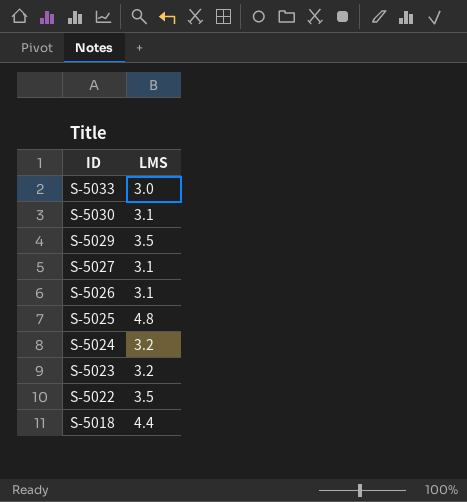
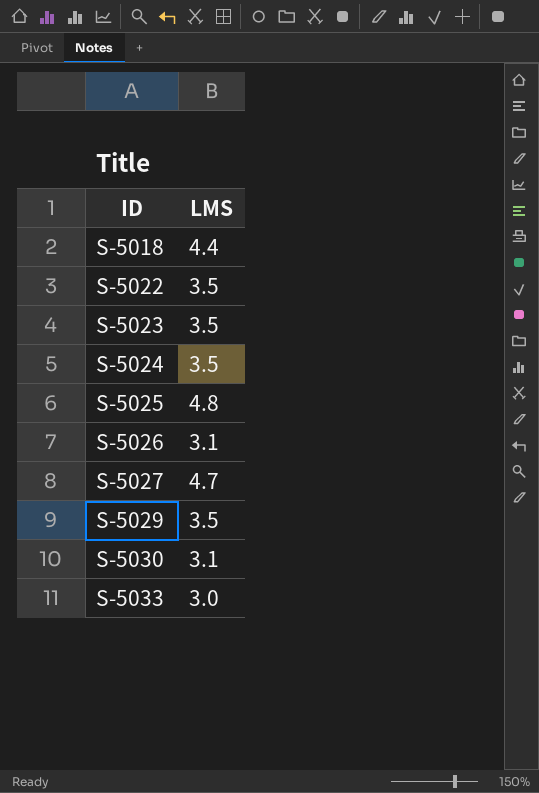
row order: ID descending -> ID ascending
S-5023 | LMS: 3.2 -> 3.5
S-5024 | LMS: 3.2 -> 3.5
S-5027 | LMS: 3.1 -> 4.7

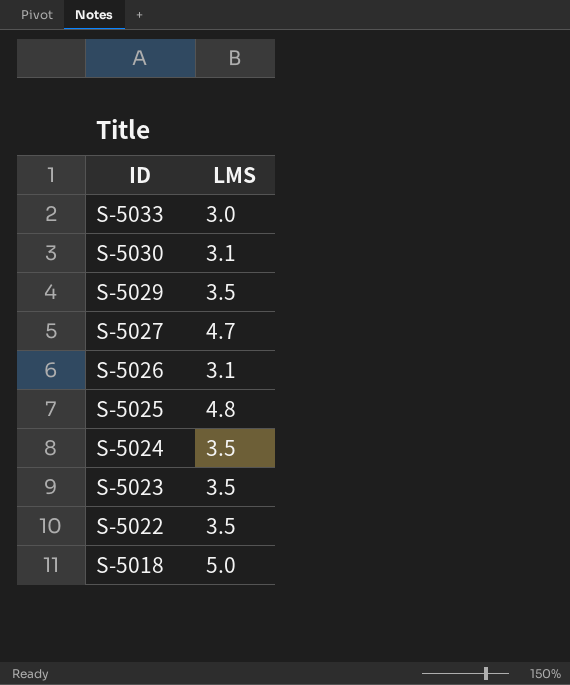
row order: ID ascending -> ID descending
S-5018 | LMS: 4.4 -> 5.0

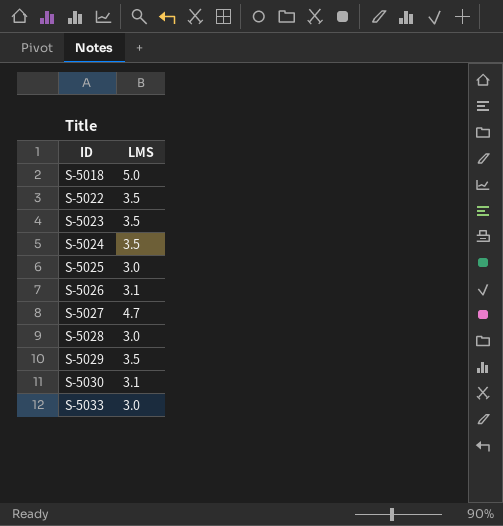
row order: ID descending -> ID ascending
S-5025 | LMS: 4.8 -> 3.0
row S-5028: none -> 3.0

